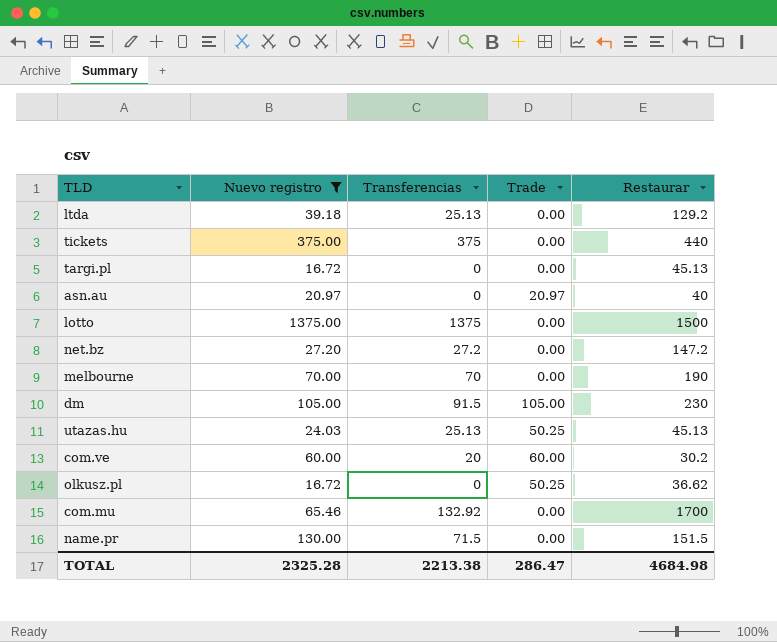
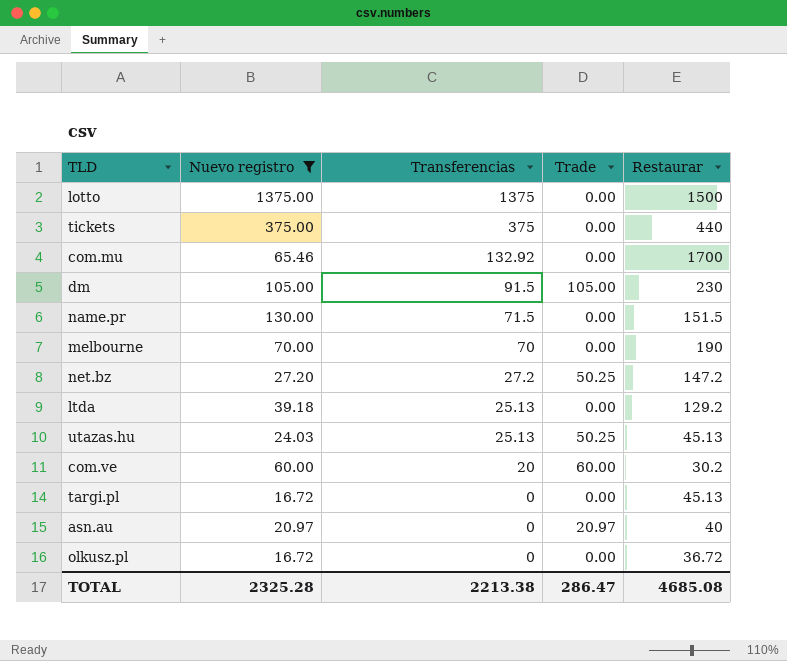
row order: none -> Transferencias descending
net.bz | Trade: 0.00 -> 50.25
olkusz.pl | Trade: 50.25 -> 0.00
olkusz.pl | Restaurar: 36.62 -> 36.72
TOTAL | Restaurar: 4684.98 -> 4685.08

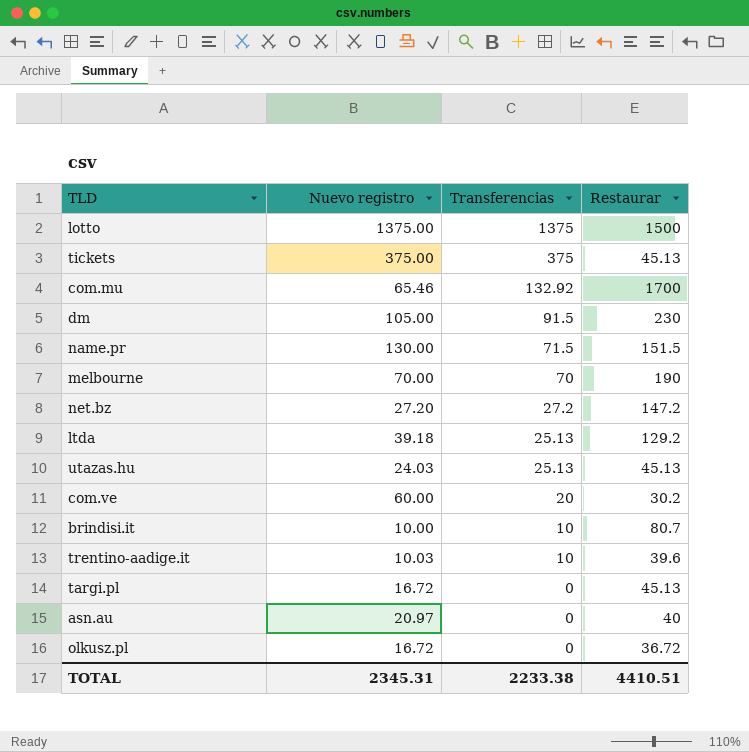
filter: Nuevo registro >= 16.72 -> none
column Trade | position: 4 -> none
tickets | Restaurar: 440 -> 45.13
TOTAL | Nuevo registro: 2325.28 -> 2345.31
TOTAL | Transferencias: 2213.38 -> 2233.38
TOTAL | Restaurar: 4685.08 -> 4410.51

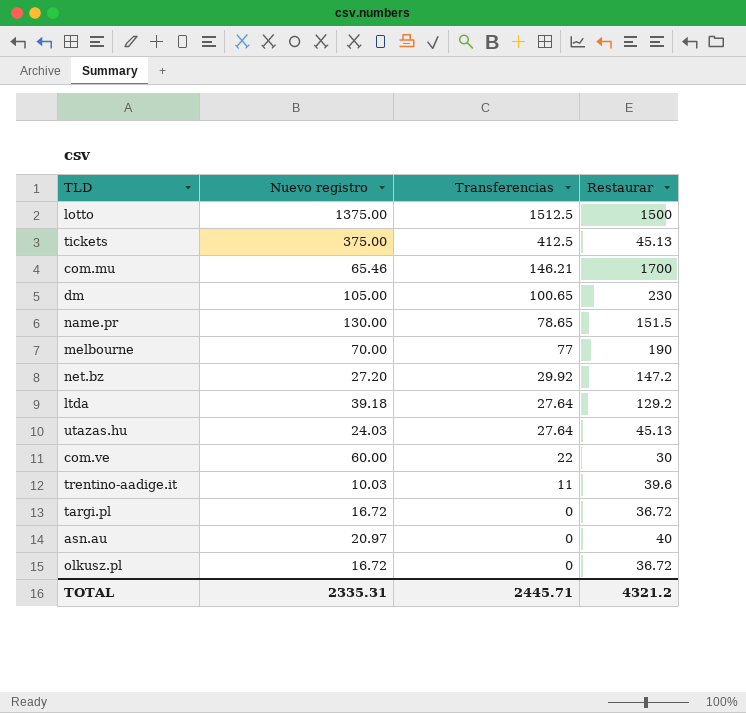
row brindisi.it: 10.00 | 10 | 80.7 -> none
lotto | Transferencias: 1375 -> 1512.5
tickets | Transferencias: 375 -> 412.5
com.mu | Transferencias: 132.92 -> 146.21
dm | Transferencias: 91.5 -> 100.65
name.pr | Transferencias: 71.5 -> 78.65
melbourne | Transferencias: 70 -> 77
net.bz | Transferencias: 27.2 -> 29.92
ltda | Transferencias: 25.13 -> 27.64
utazas.hu | Transferencias: 25.13 -> 27.64
com.ve | Transferencias: 20 -> 22
com.ve | Restaurar: 30.2 -> 30
trentino-aadige.it | Transferencias: 10 -> 11
targi.pl | Restaurar: 45.13 -> 36.72
TOTAL | Nuevo registro: 2345.31 -> 2335.31
TOTAL | Transferencias: 2233.38 -> 2445.71
TOTAL | Restaurar: 4410.51 -> 4321.2

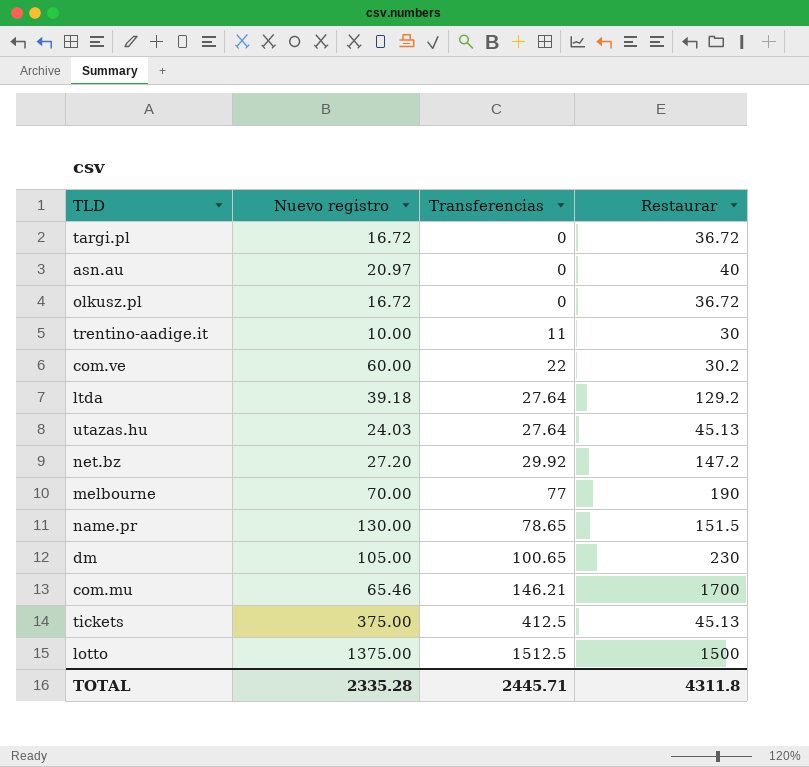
row order: Transferencias descending -> Transferencias ascending
trentino-aadige.it | Nuevo registro: 10.03 -> 10.00
trentino-aadige.it | Restaurar: 39.6 -> 30
com.ve | Restaurar: 30 -> 30.2
TOTAL | Nuevo registro: 2335.31 -> 2335.28
TOTAL | Restaurar: 4321.2 -> 4311.8

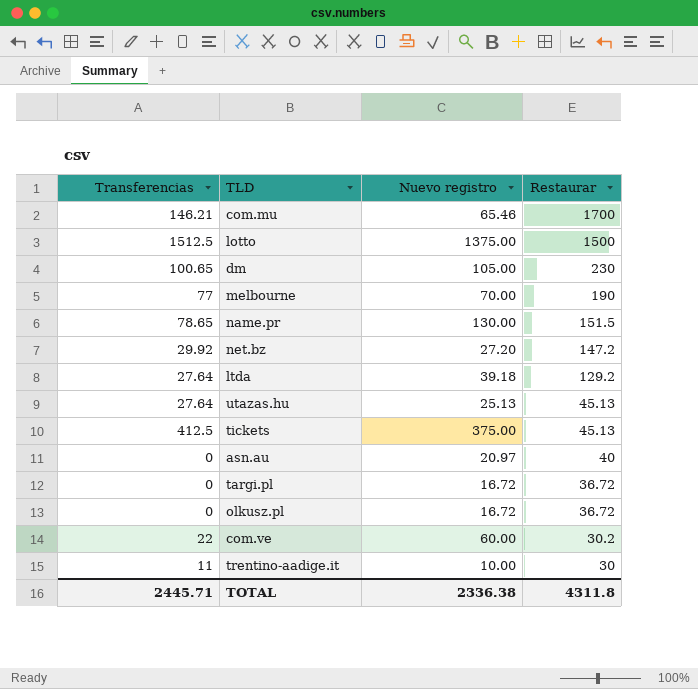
row order: Transferencias ascending -> Restaurar descending
column Transferencias | position: 3 -> 1
utazas.hu | Nuevo registro: 24.03 -> 25.13
TOTAL | Nuevo registro: 2335.28 -> 2336.38

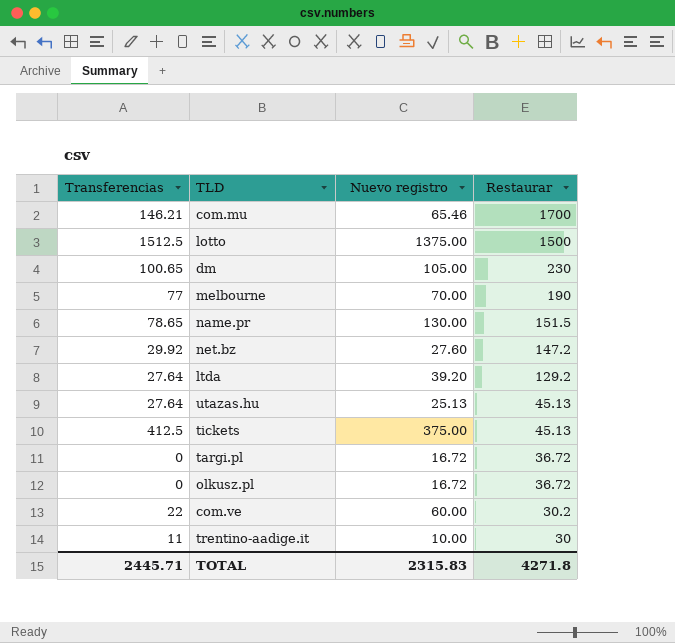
row asn.au: 0 | 20.97 | 40 -> none
net.bz | Nuevo registro: 27.20 -> 27.60
ltda | Nuevo registro: 39.18 -> 39.20
TOTAL | Nuevo registro: 2336.38 -> 2315.83
TOTAL | Restaurar: 4311.8 -> 4271.8

